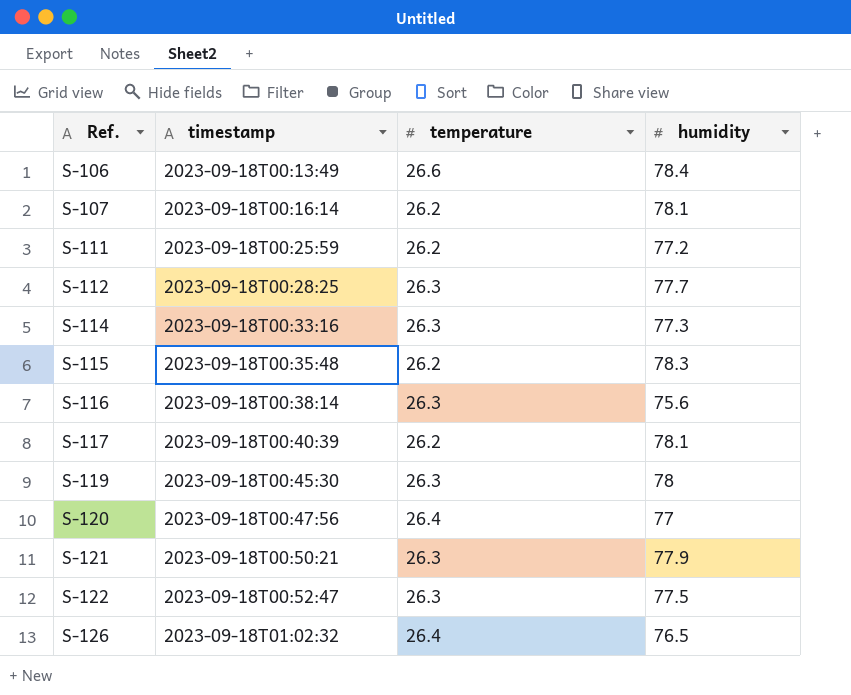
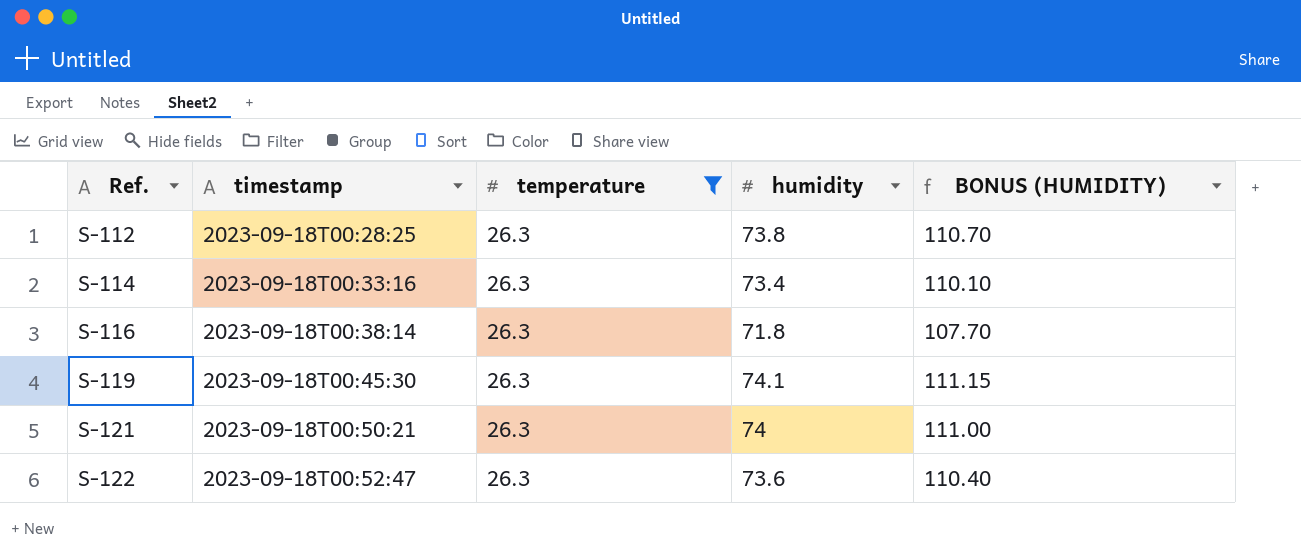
filter: none -> temperature = 26.3
column BONUS (HUMIDITY) | formula: none -> [humidity] * 1.5
S-112 | humidity: 77.7 -> 73.8
S-114 | humidity: 77.3 -> 73.4
S-116 | humidity: 75.6 -> 71.8
S-119 | humidity: 78 -> 74.1
S-121 | humidity: 77.9 -> 74
S-122 | humidity: 77.5 -> 73.6

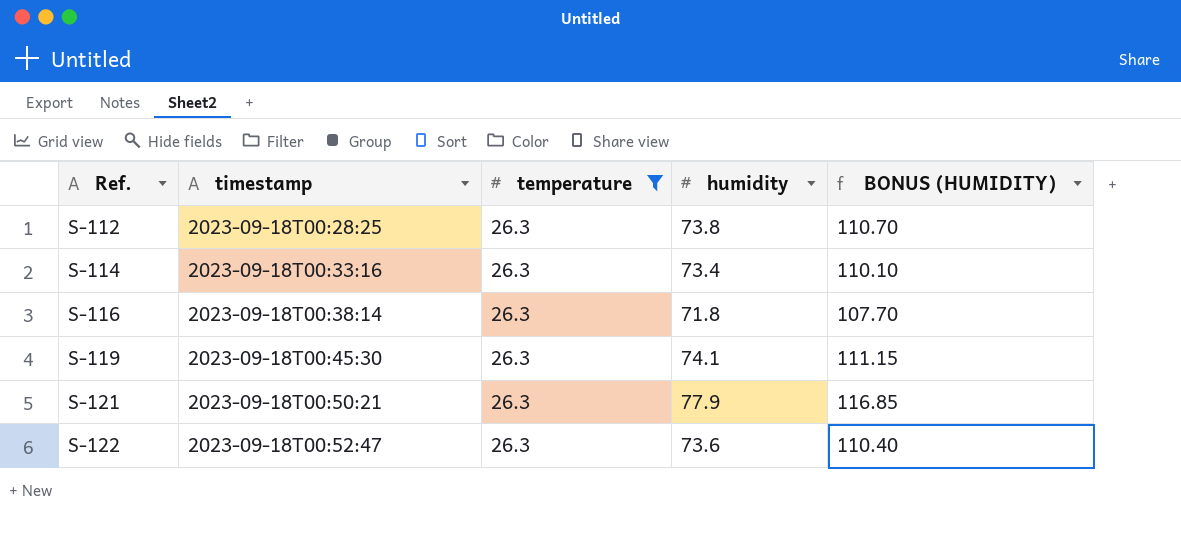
S-121 | humidity: 74 -> 77.9
S-121 | BONUS (HUMIDITY): 111.00 -> 116.85

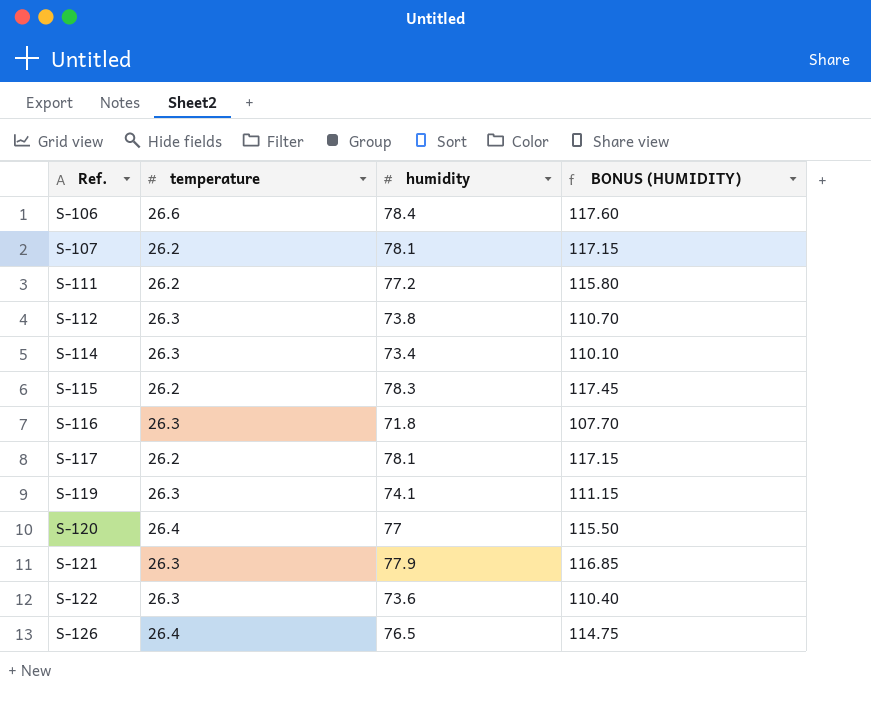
filter: temperature = 26.3 -> none
column timestamp | position: 2 -> none

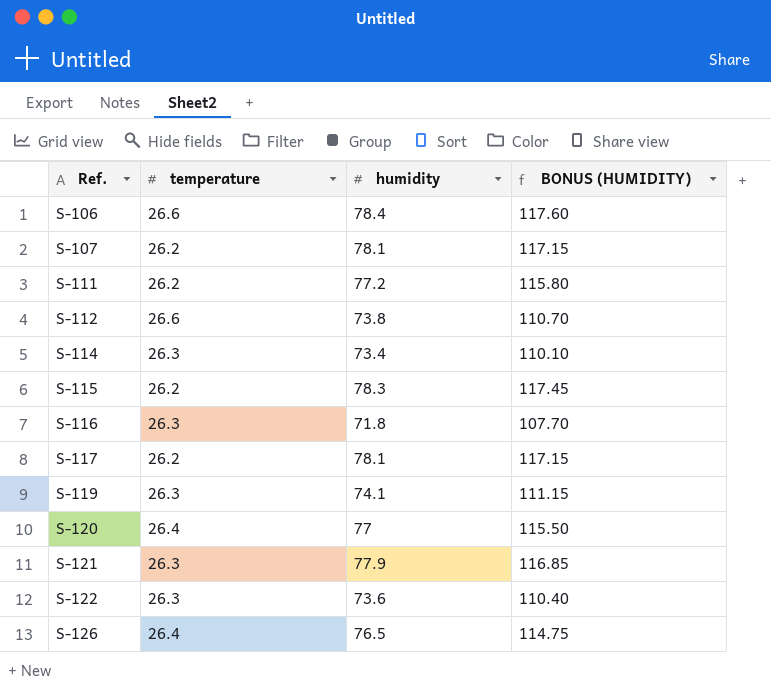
S-112 | temperature: 26.3 -> 26.6

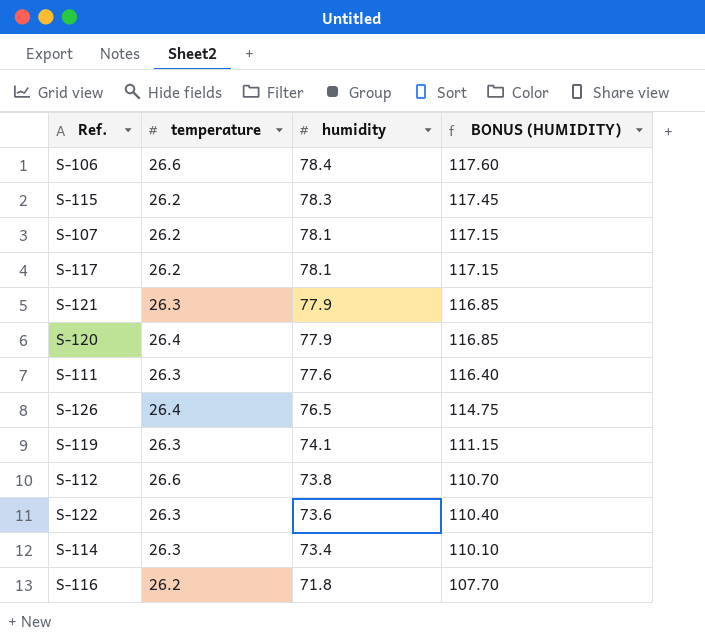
row order: Ref. ascending -> humidity descending
S-120 | humidity: 77 -> 77.9
S-120 | BONUS (HUMIDITY): 115.50 -> 116.85
S-111 | temperature: 26.2 -> 26.3
S-111 | humidity: 77.2 -> 77.6
S-111 | BONUS (HUMIDITY): 115.80 -> 116.40
S-116 | temperature: 26.3 -> 26.2

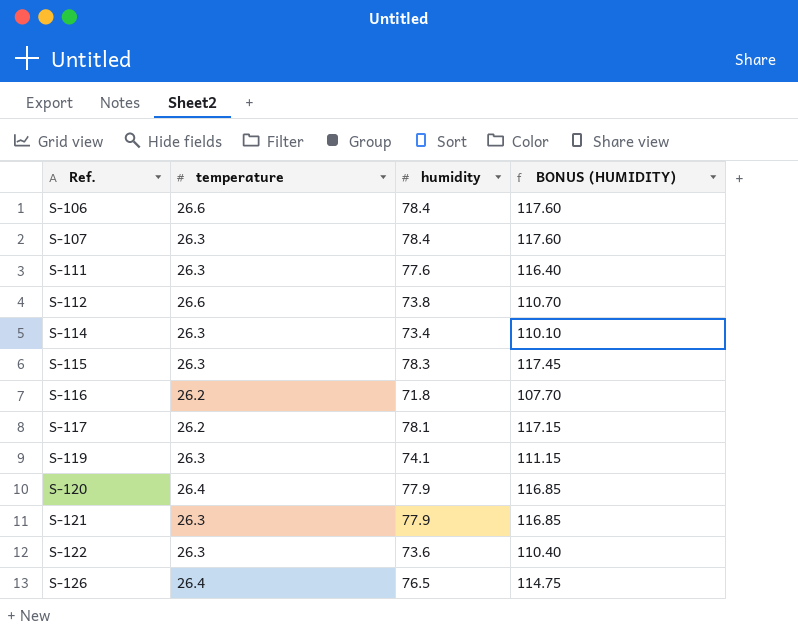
row order: humidity descending -> Ref. ascending
S-107 | temperature: 26.2 -> 26.3
S-107 | humidity: 78.1 -> 78.4
S-107 | BONUS (HUMIDITY): 117.15 -> 117.60
S-115 | temperature: 26.2 -> 26.3

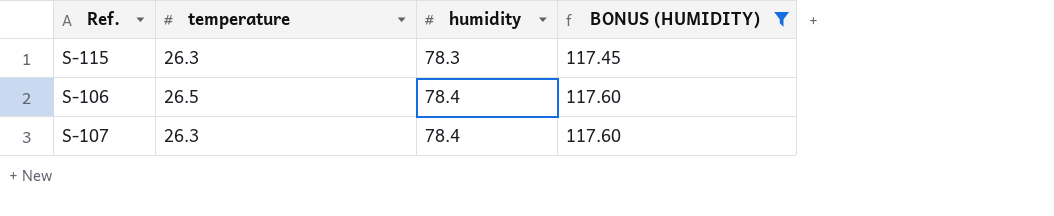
filter: none -> BONUS (HUMIDITY) >= 117.45
row order: Ref. ascending -> humidity ascending
S-106 | temperature: 26.6 -> 26.5

